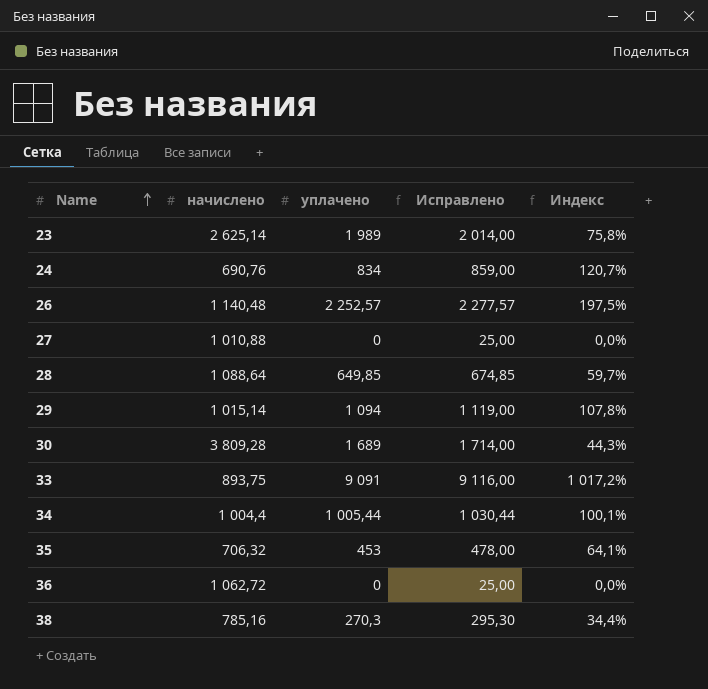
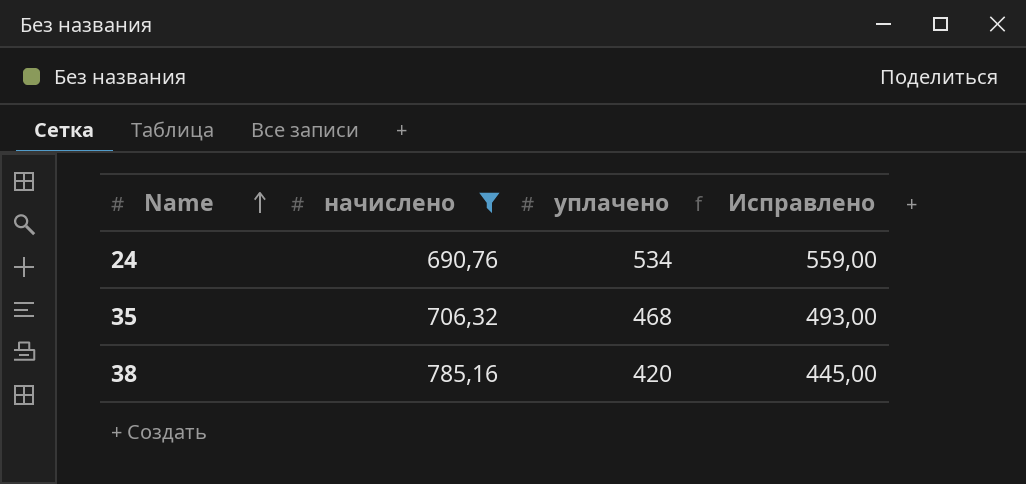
filter: none -> начислено <= 785,16
column Индекс | formula: [уплачено] / [начислено] -> none
24 | уплачено: 834 -> 534
24 | Исправлено: 859,00 -> 559,00
35 | уплачено: 453 -> 468
35 | Исправлено: 478,00 -> 493,00
38 | уплачено: 270,3 -> 420
38 | Исправлено: 295,30 -> 445,00

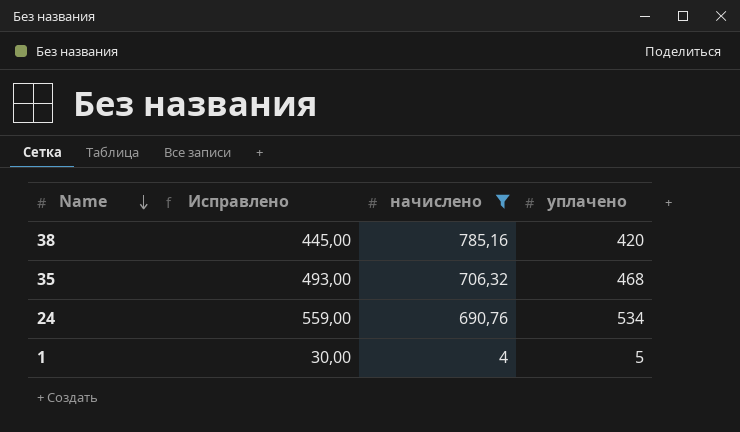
row order: Name ascending -> Name descending
column Исправлено | position: 4 -> 2
row 1: none -> 30,00 | 4 | 5

